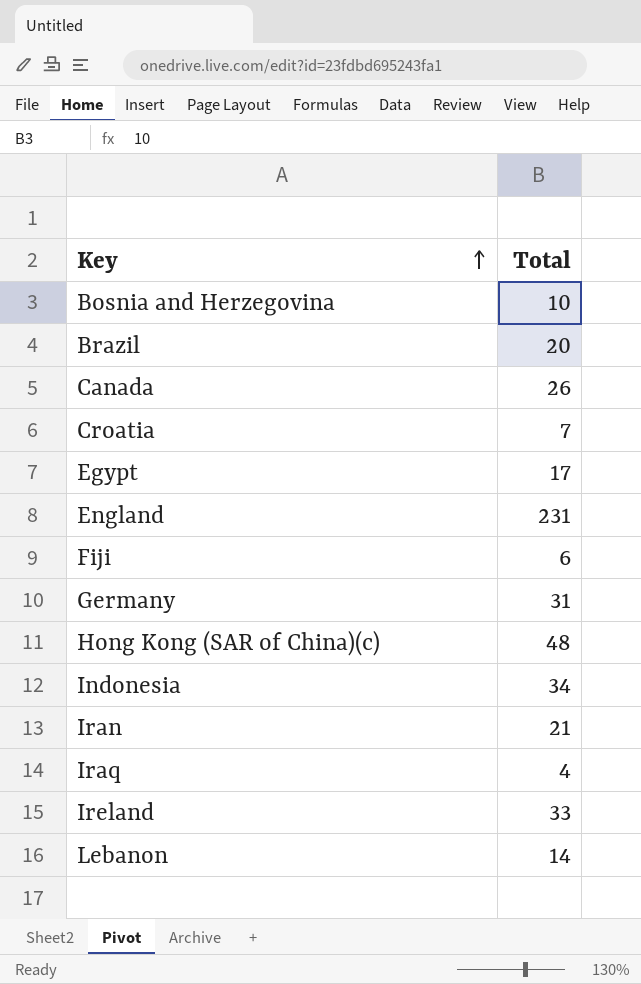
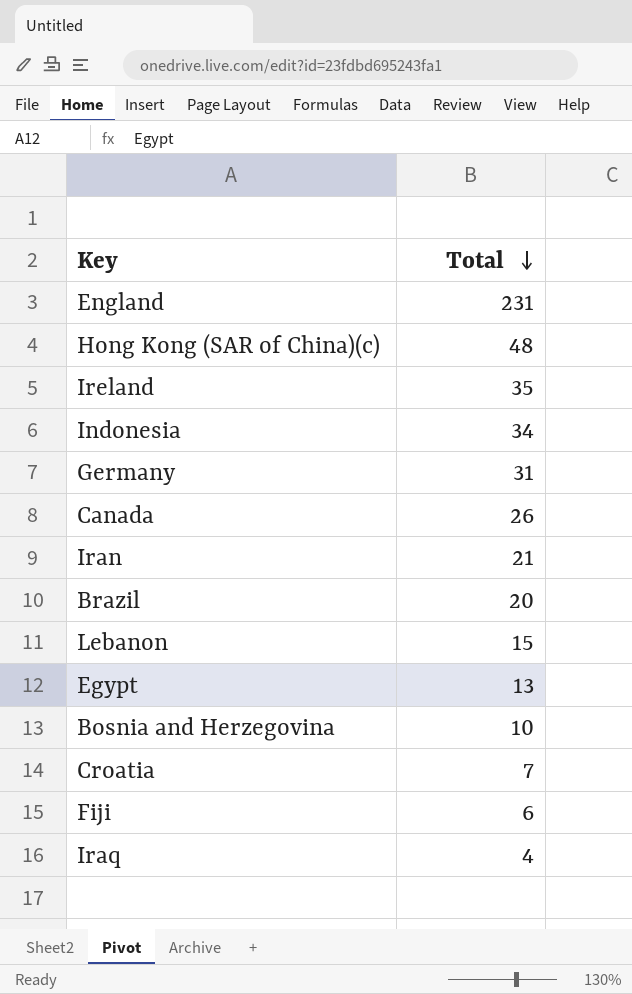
row order: Key ascending -> Total descending
Ireland | Total: 33 -> 35
Lebanon | Total: 14 -> 15
Egypt | Total: 17 -> 13

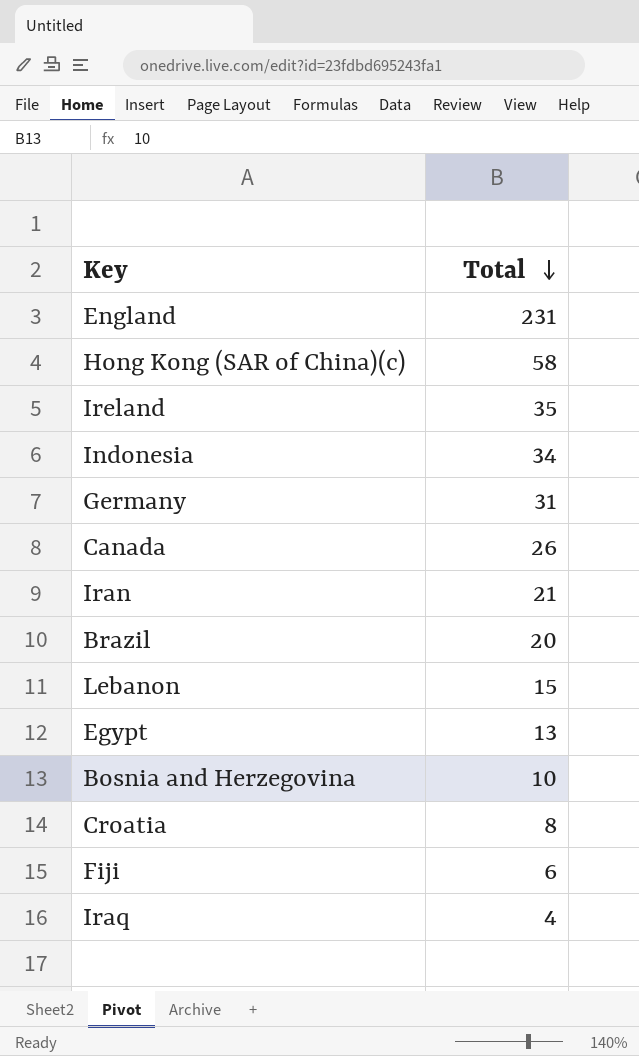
Hong Kong (SAR of China)(c) | Total: 48 -> 58
Croatia | Total: 7 -> 8

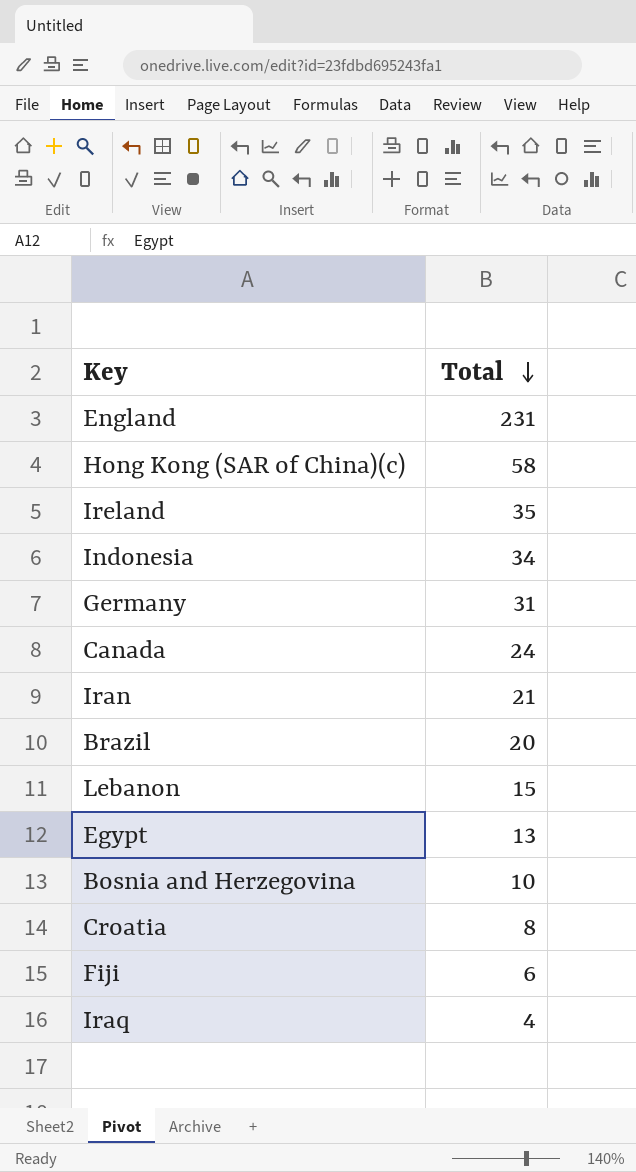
Canada | Total: 26 -> 24

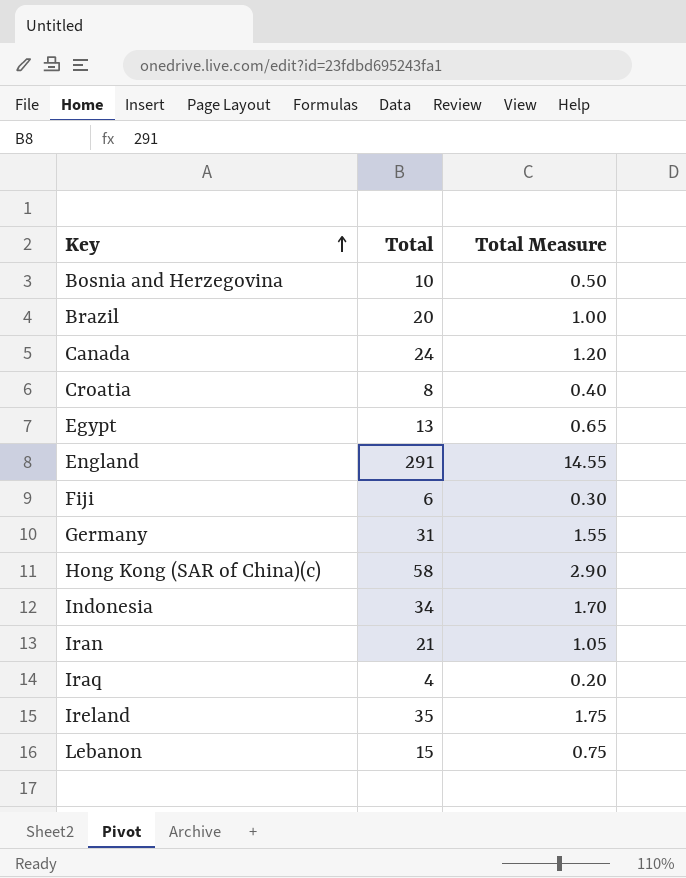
row order: Total descending -> Key ascending
column Total Measure | formula: none -> [Total] * 0.05
England | Total: 231 -> 291

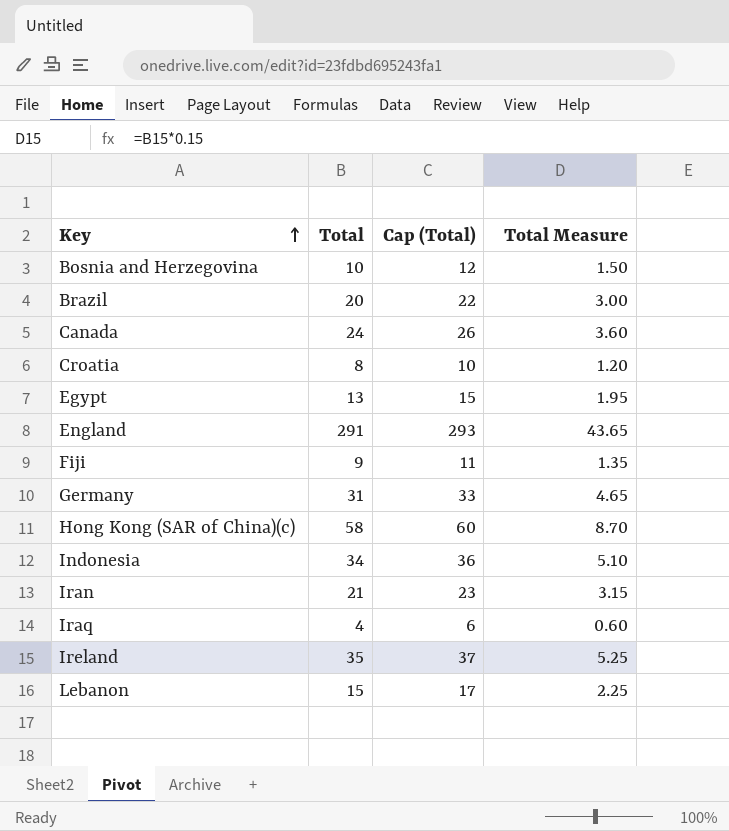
column Cap (Total) | formula: none -> [Total] + 2
column Total Measure | formula: [Total] * 0.05 -> [Total] * 0.15
Fiji | Total: 6 -> 9

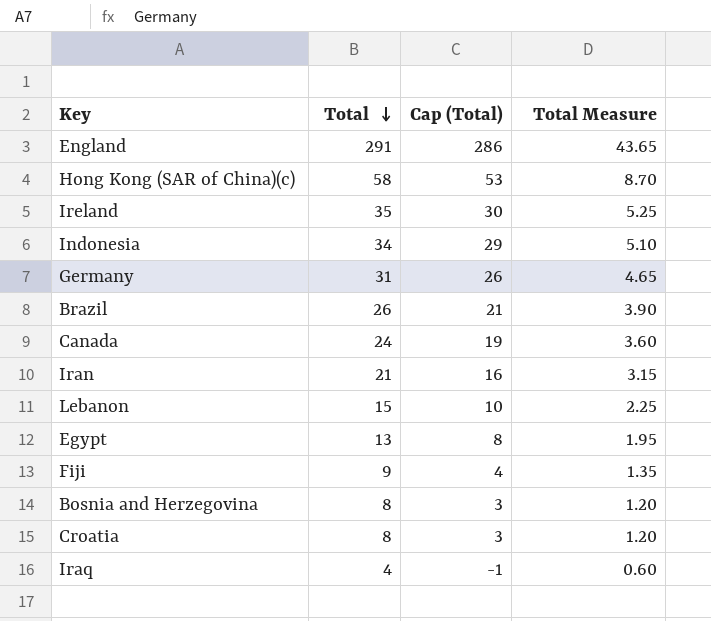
row order: Key ascending -> Total descending
column Cap (Total) | formula: [Total] + 2 -> [Total] - 5
Brazil | Total: 20 -> 26
Brazil | Total Measure: 3.00 -> 3.90
Bosnia and Herzegovina | Total: 10 -> 8
Bosnia and Herzegovina | Total Measure: 1.50 -> 1.20

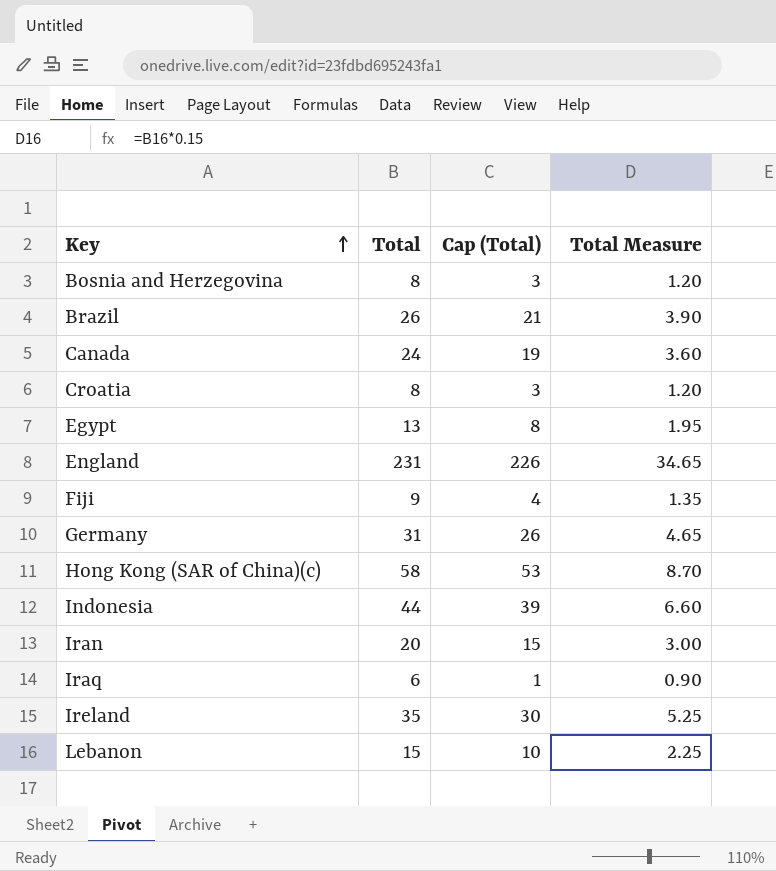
row order: Total descending -> Key ascending
England | Total: 291 -> 231
England | Cap (Total): 286 -> 226
England | Total Measure: 43.65 -> 34.65
Indonesia | Total: 34 -> 44
Indonesia | Cap (Total): 29 -> 39
Indonesia | Total Measure: 5.10 -> 6.60
Iran | Total: 21 -> 20
Iran | Cap (Total): 16 -> 15
Iran | Total Measure: 3.15 -> 3.00
Iraq | Total: 4 -> 6
Iraq | Cap (Total): -1 -> 1
Iraq | Total Measure: 0.60 -> 0.90

